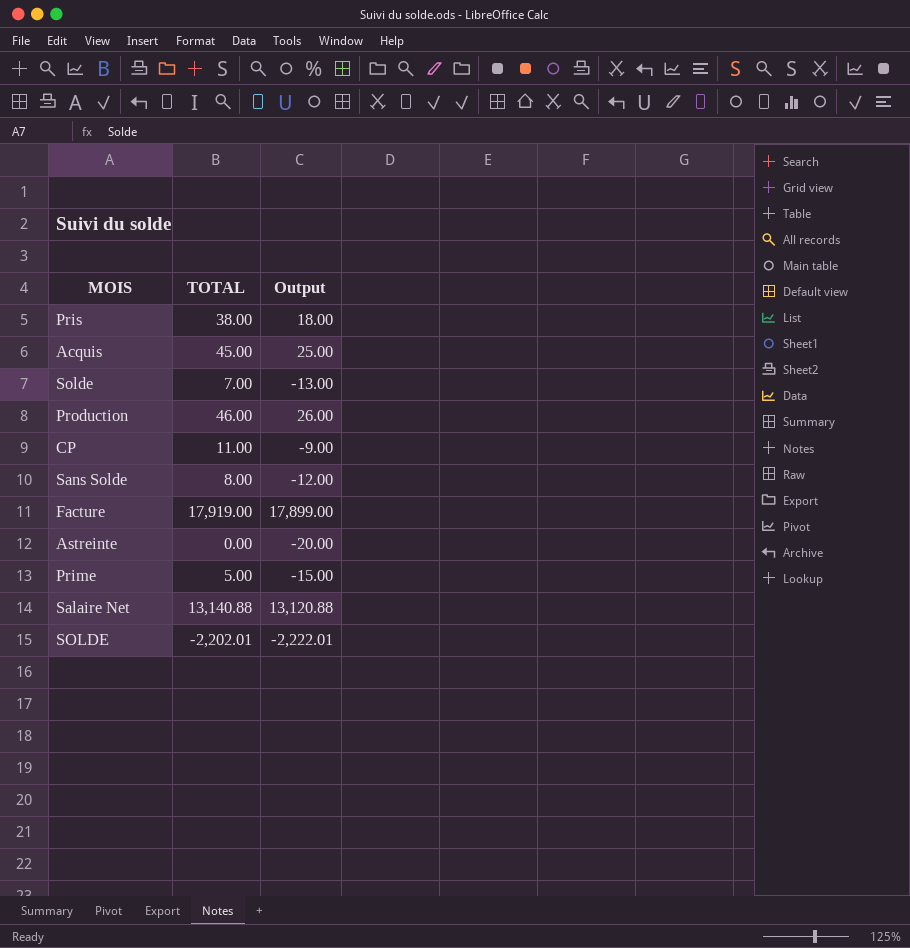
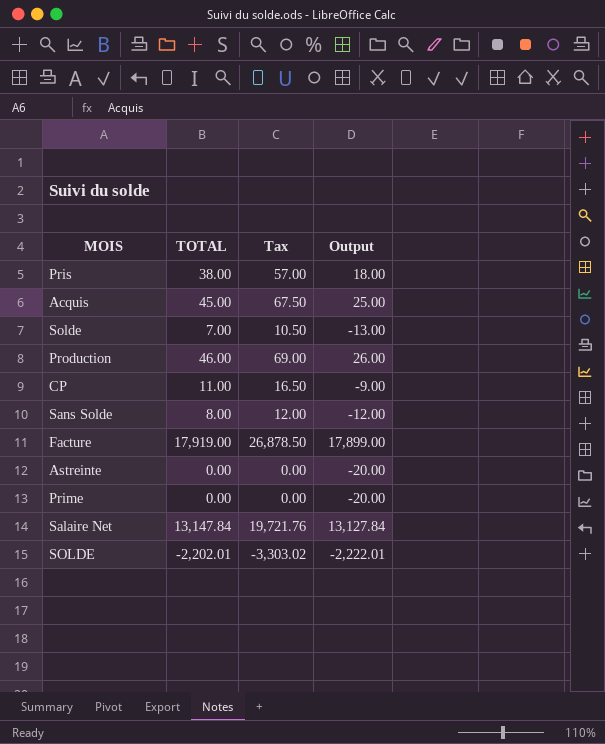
column Tax | formula: none -> [TOTAL] * 1.5
Prime | TOTAL: 5.00 -> 0.00
Prime | Output: -15.00 -> -20.00
Salaire Net | TOTAL: 13,140.88 -> 13,147.84
Salaire Net | Output: 13,120.88 -> 13,127.84

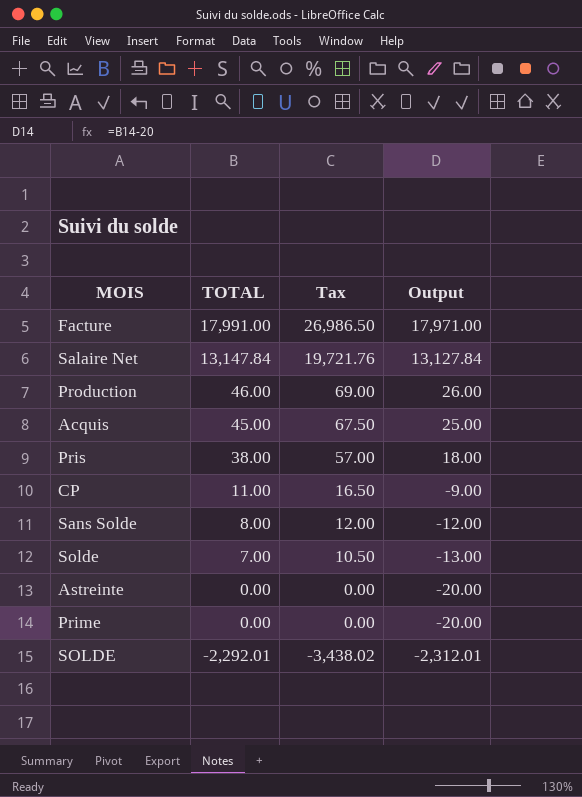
row order: none -> TOTAL descending
Facture | TOTAL: 17,919.00 -> 17,991.00
Facture | Tax: 26,878.50 -> 26,986.50
Facture | Output: 17,899.00 -> 17,971.00
SOLDE | TOTAL: -2,202.01 -> -2,292.01
SOLDE | Tax: -3,303.02 -> -3,438.02
SOLDE | Output: -2,222.01 -> -2,312.01

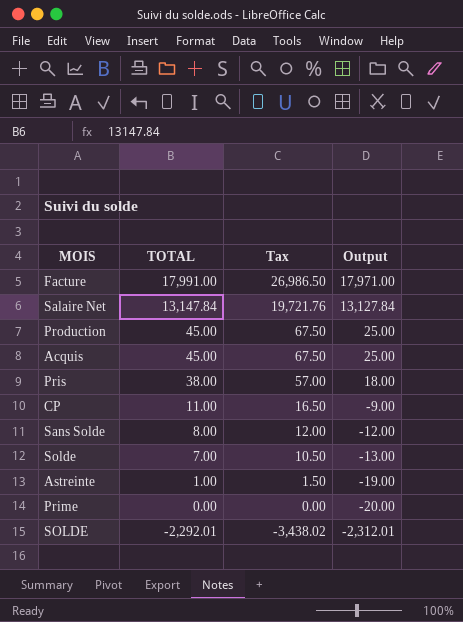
Production | TOTAL: 46.00 -> 45.00
Production | Tax: 69.00 -> 67.50
Production | Output: 26.00 -> 25.00
Astreinte | TOTAL: 0.00 -> 1.00
Astreinte | Tax: 0.00 -> 1.50
Astreinte | Output: -20.00 -> -19.00

